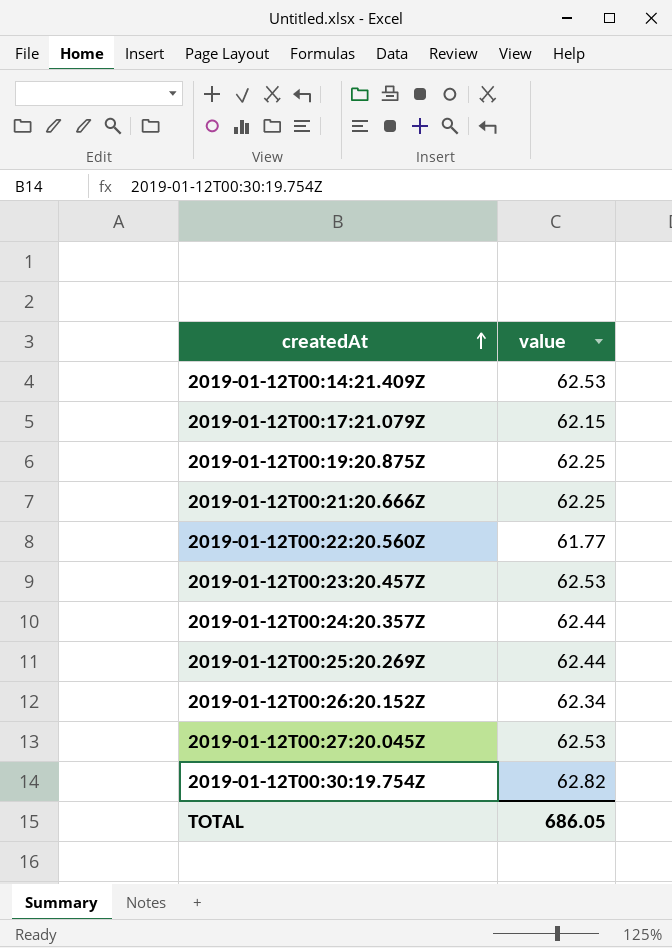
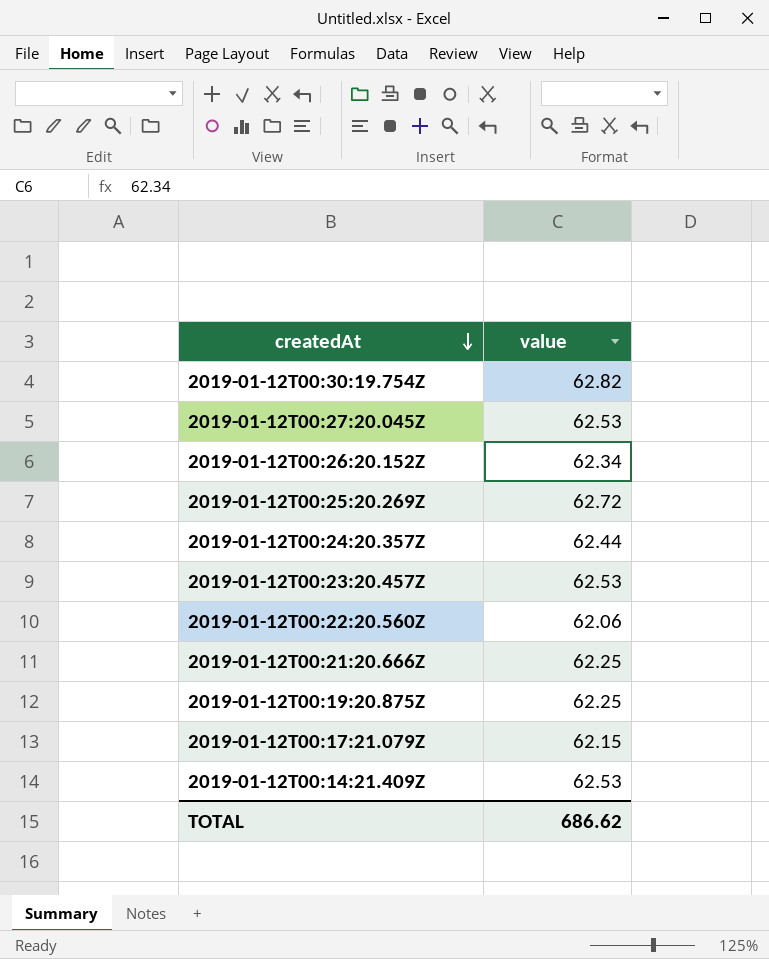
row order: createdAt ascending -> createdAt descending
2019-01-12T00:25:20.269Z | value: 62.44 -> 62.72
2019-01-12T00:22:20.560Z | value: 61.77 -> 62.06
TOTAL | value: 686.05 -> 686.62

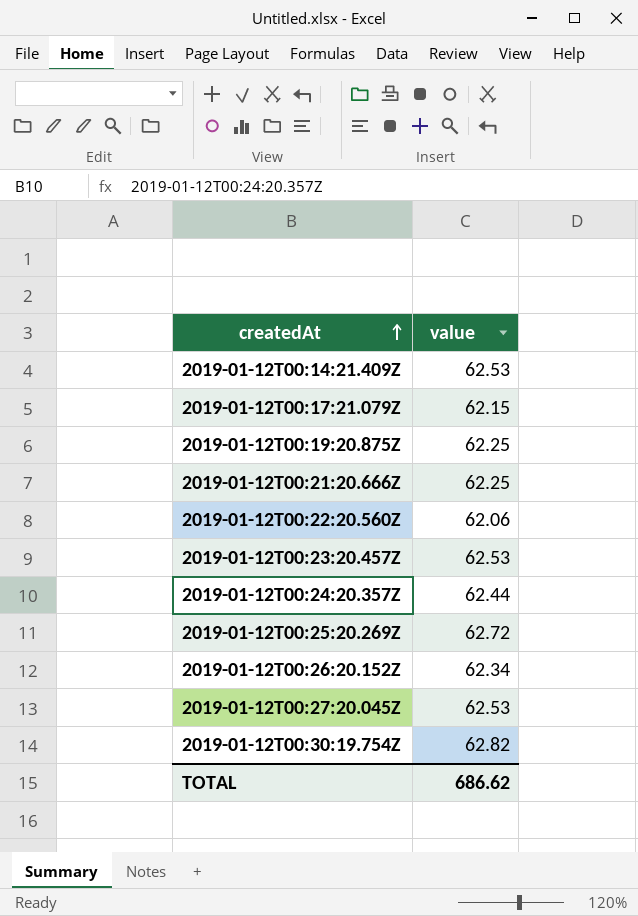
row order: createdAt descending -> createdAt ascending

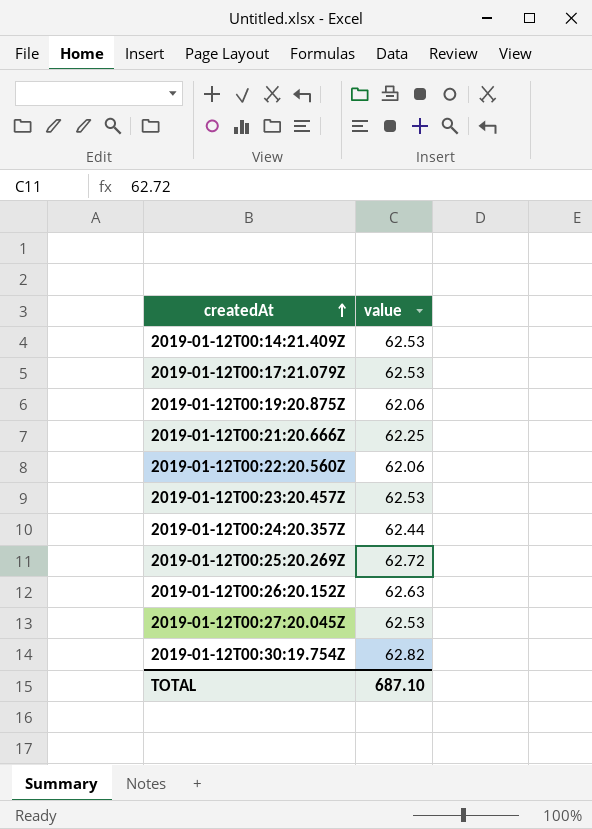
2019-01-12T00:17:21.079Z | value: 62.15 -> 62.53
2019-01-12T00:19:20.875Z | value: 62.25 -> 62.06
2019-01-12T00:26:20.152Z | value: 62.34 -> 62.63
TOTAL | value: 686.62 -> 687.10

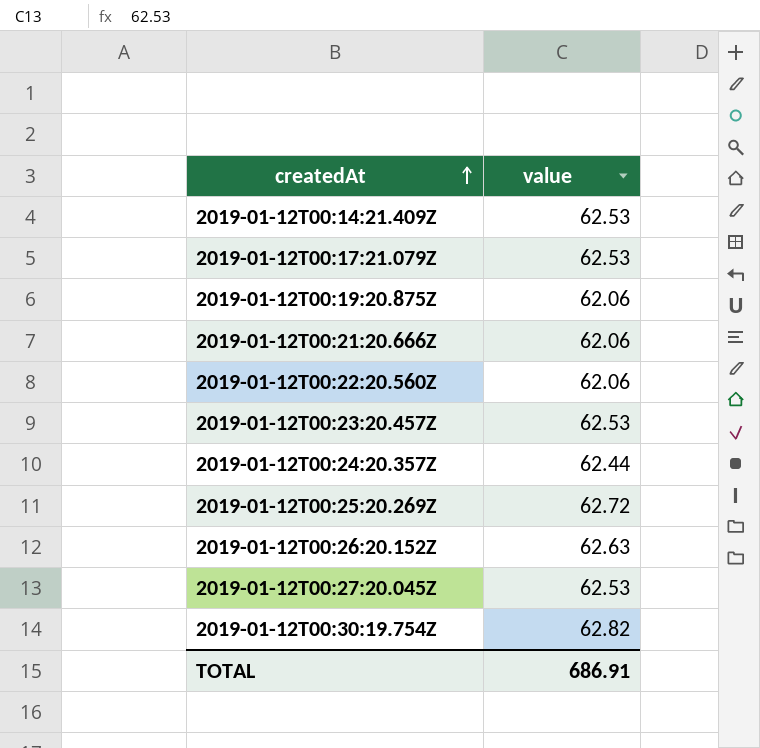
2019-01-12T00:21:20.666Z | value: 62.25 -> 62.06
TOTAL | value: 687.10 -> 686.91

